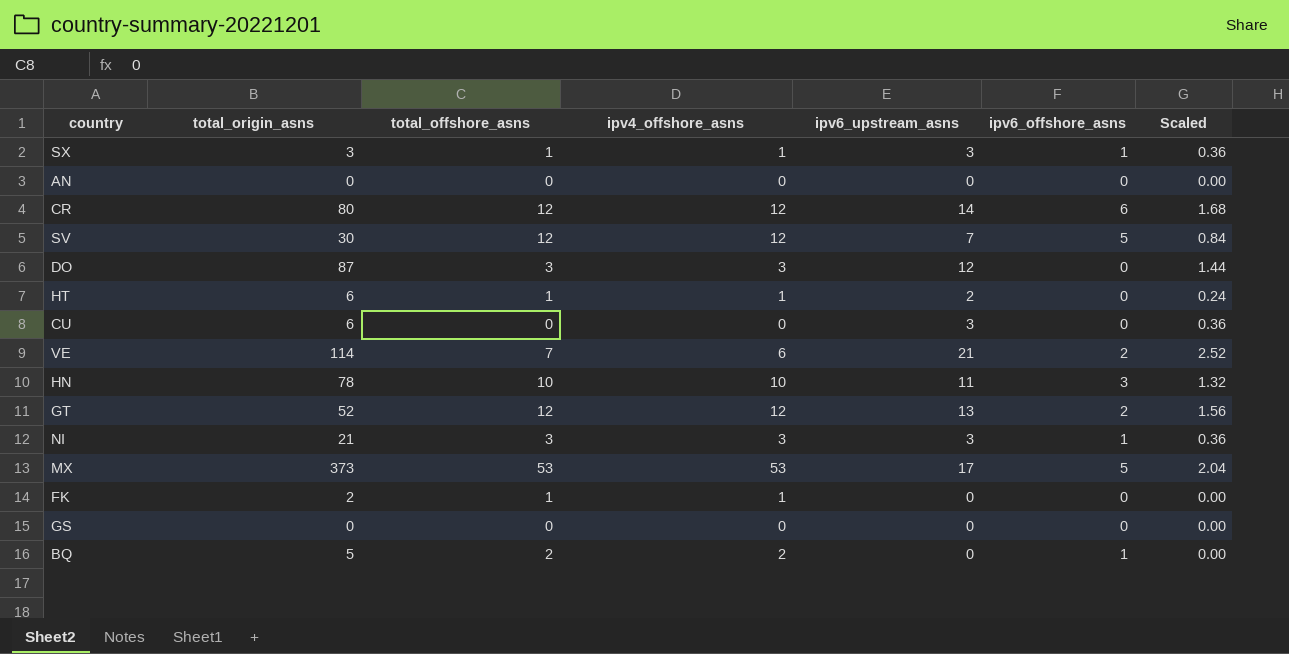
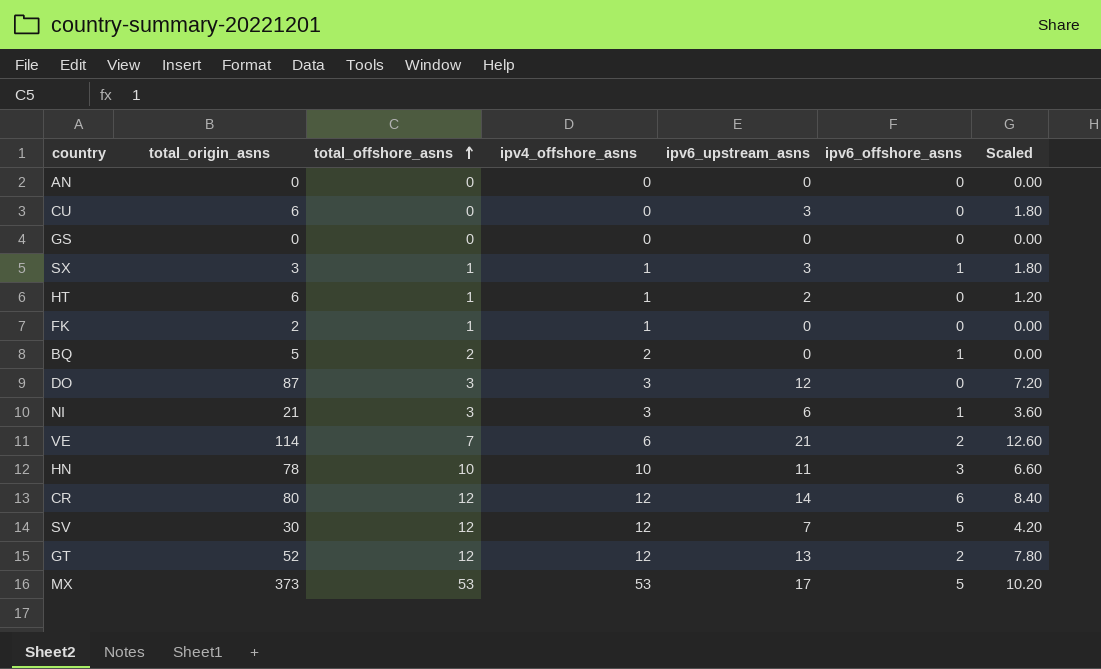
row order: none -> total_offshore_asns ascending
column Scaled | formula: [ipv6_upstream_asns] * 0.12 -> [ipv6_upstream_asns] * 0.6
NI | ipv6_upstream_asns: 3 -> 6

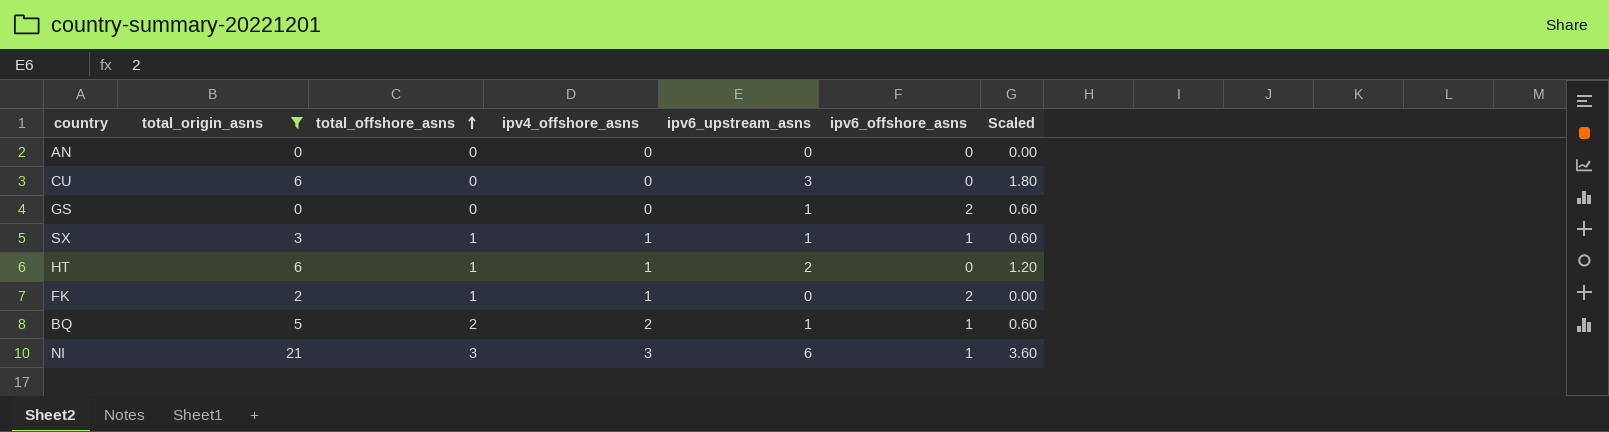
filter: none -> total_origin_asns <= 21
GS | ipv6_upstream_asns: 0 -> 1
GS | ipv6_offshore_asns: 0 -> 2
GS | Scaled: 0.00 -> 0.60
SX | ipv6_upstream_asns: 3 -> 1
SX | Scaled: 1.80 -> 0.60
FK | ipv6_offshore_asns: 0 -> 2
BQ | ipv6_upstream_asns: 0 -> 1
BQ | Scaled: 0.00 -> 0.60

